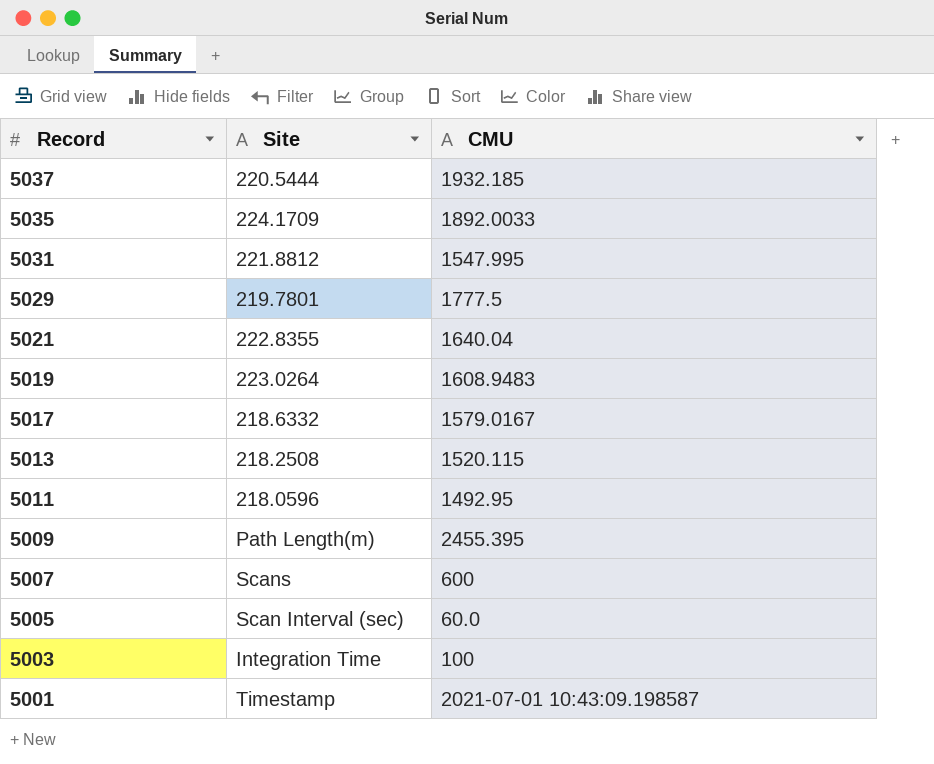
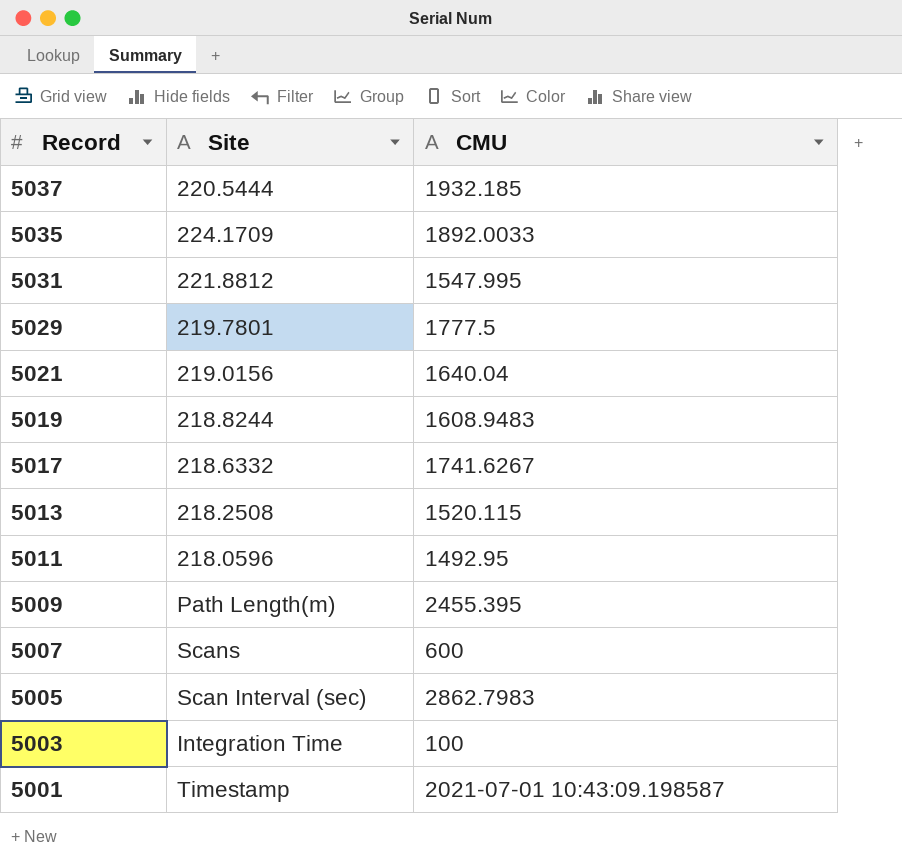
5021 | Site: 222.8355 -> 219.0156
5019 | Site: 223.0264 -> 218.8244
5017 | CMU: 1579.0167 -> 1741.6267
5005 | CMU: 60.0 -> 2862.7983

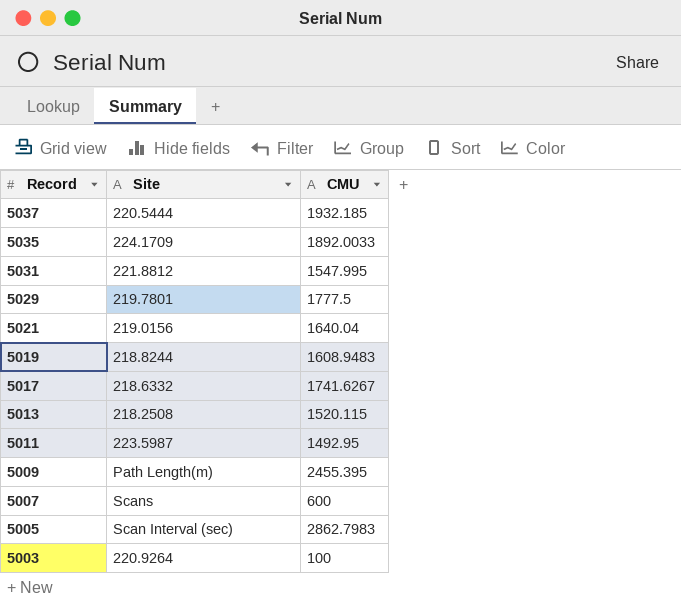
row 5001: Timestamp | 2021-07-01 10:43:09.198587 -> none
5011 | Site: 218.0596 -> 223.5987
5003 | Site: Integration Time -> 220.9264

